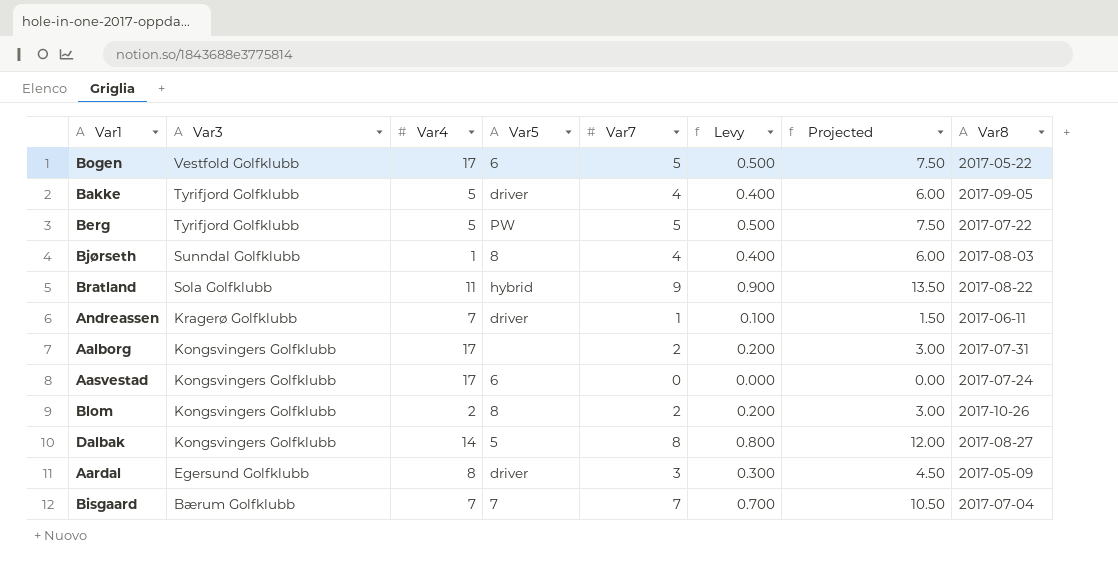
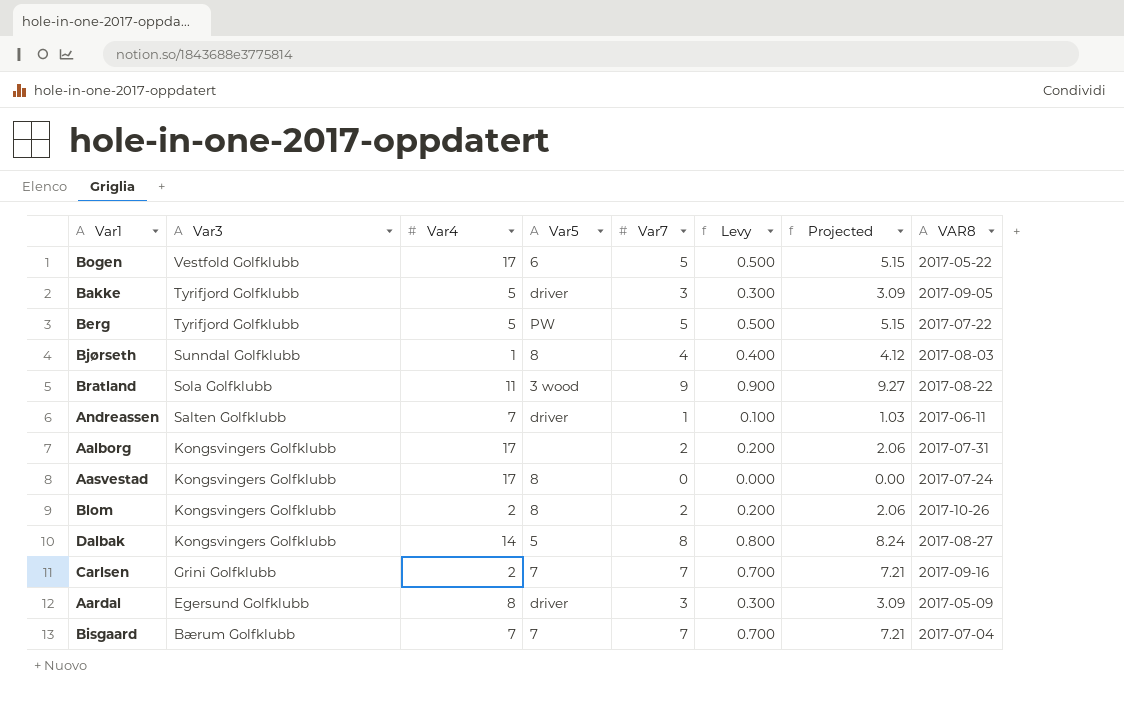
column Projected | formula: [Var7] * 1.5 -> [Var7] * 1.03
column name: Var8 -> VAR8
Bakke | Var7: 4 -> 3
Bakke | Levy: 0.400 -> 0.300
Bratland | Var5: hybrid -> 3 wood
Andreassen | Var3: Kragerø Golfklubb -> Salten Golfklubb
Aasvestad | Var5: 6 -> 8
row Carlsen: none -> Grini Golfklubb | 2 | 7 | 7 | 0.700 | 7.21 | 2017-09-16

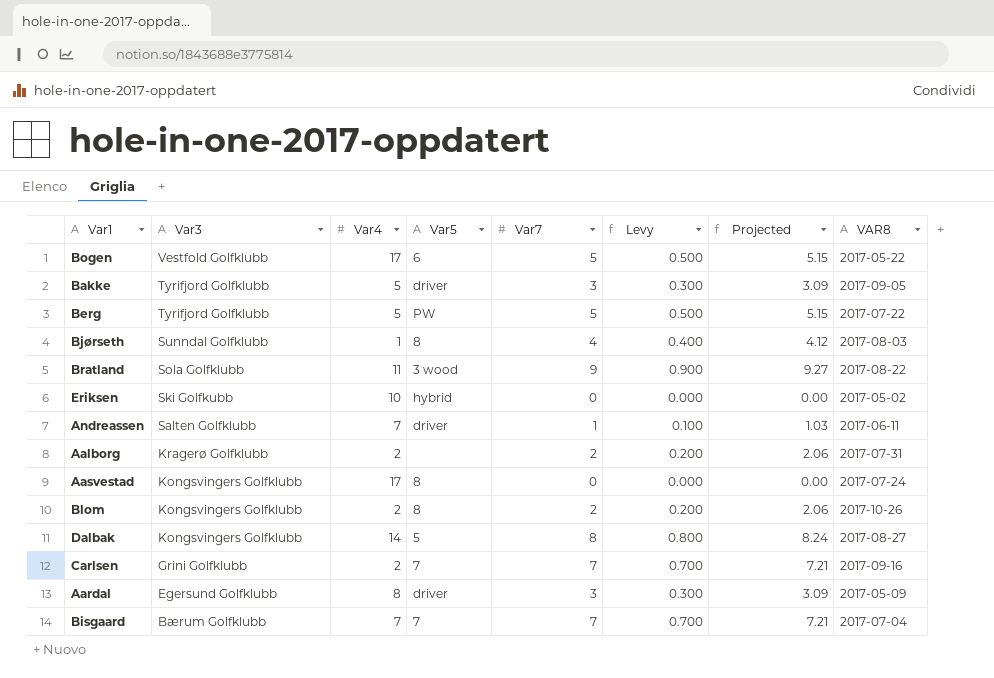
row Eriksen: none -> Ski Golfkubb | 10 | hybrid | 0 | 0.000 | 0.00 | 2017-05-02
Aalborg | Var3: Kongsvingers Golfklubb -> Kragerø Golfklubb
Aalborg | Var4: 17 -> 2

